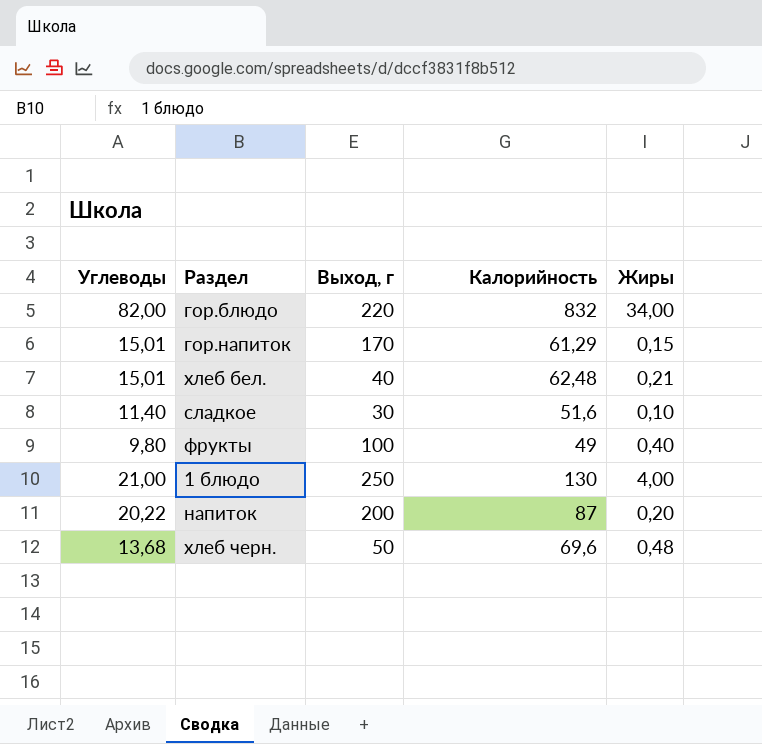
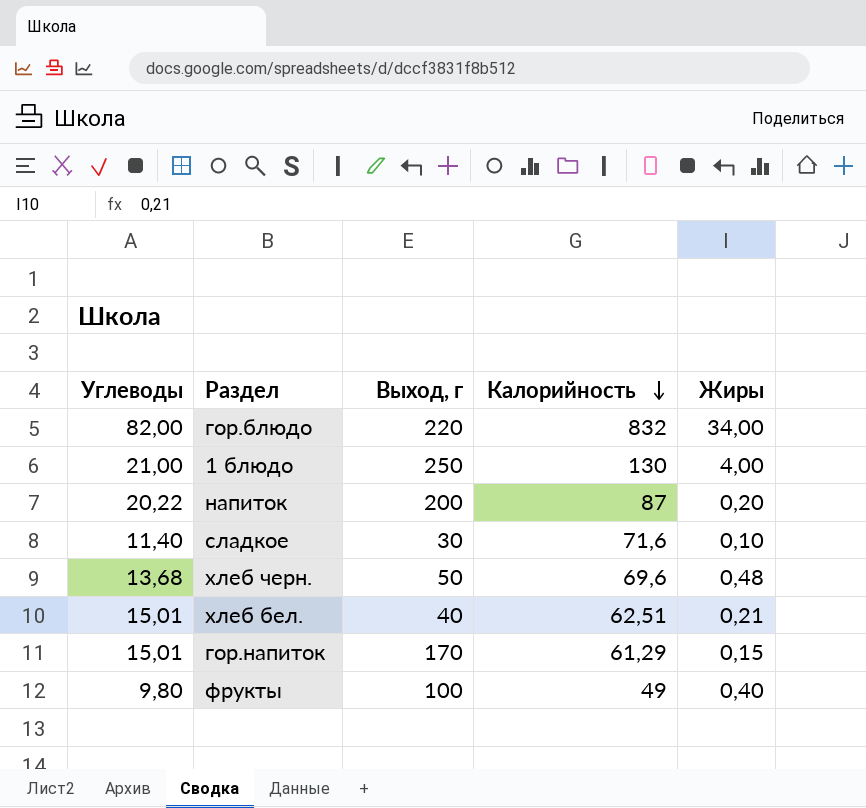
row order: none -> Калорийность descending
сладкое | Калорийность: 51,6 -> 71,6
хлеб бел. | Калорийность: 62,48 -> 62,51

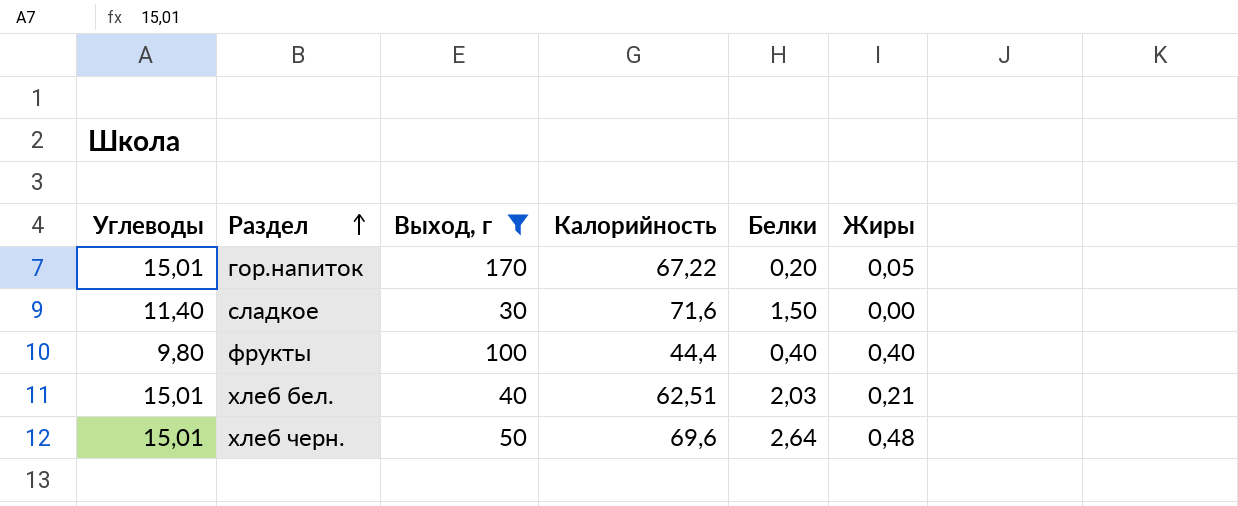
filter: none -> Выход, г <= 170
row order: Калорийность descending -> Раздел ascending
column Белки | position: none -> 5
гор.напиток | Калорийность: 61,29 -> 67,22
гор.напиток | Жиры: 0,15 -> 0,05
сладкое | Жиры: 0,10 -> 0,00
фрукты | Калорийность: 49 -> 44,4
хлеб черн. | Углеводы: 13,68 -> 15,01

